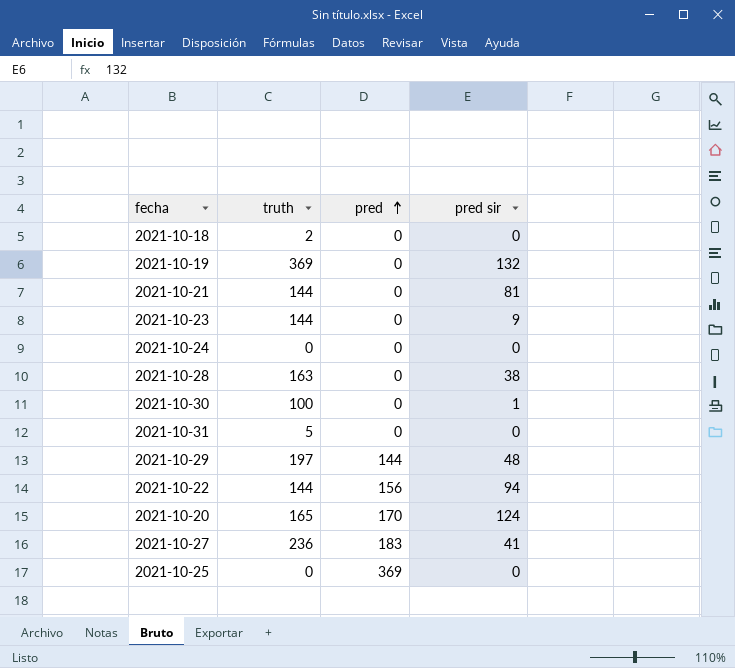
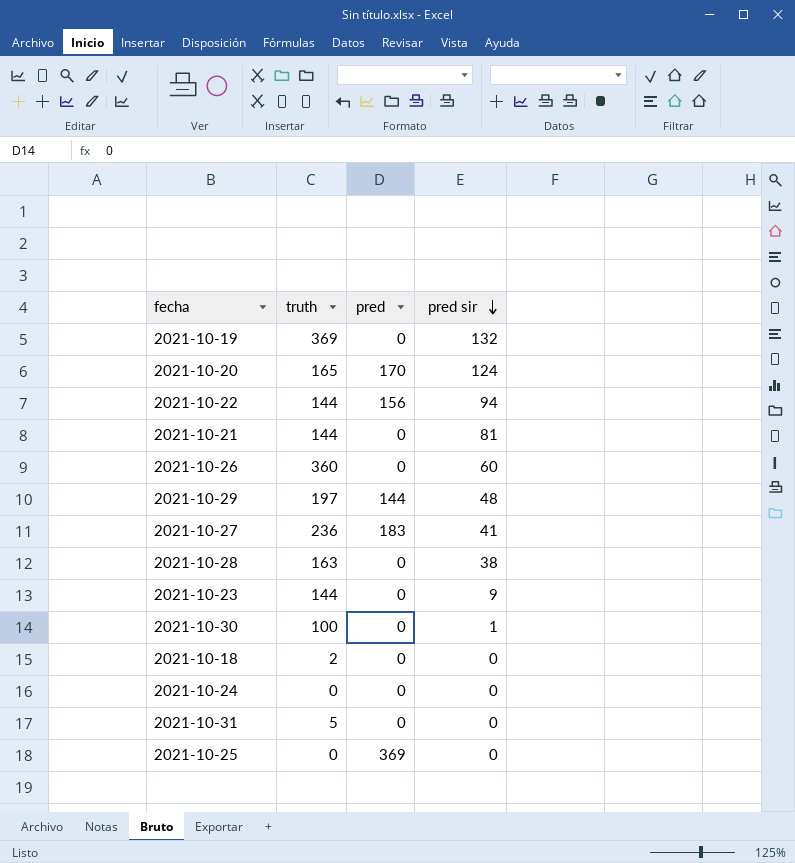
row order: pred ascending -> pred sir descending
row 2021-10-26: none -> 360 | 0 | 60

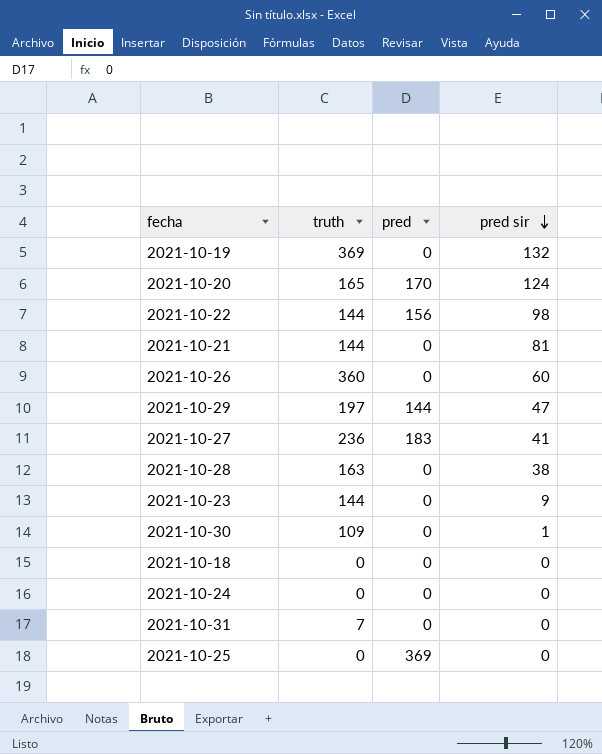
2021-10-22 | pred sir: 94 -> 98
2021-10-29 | pred sir: 48 -> 47
2021-10-30 | truth: 100 -> 109
2021-10-18 | truth: 2 -> 0
2021-10-31 | truth: 5 -> 7

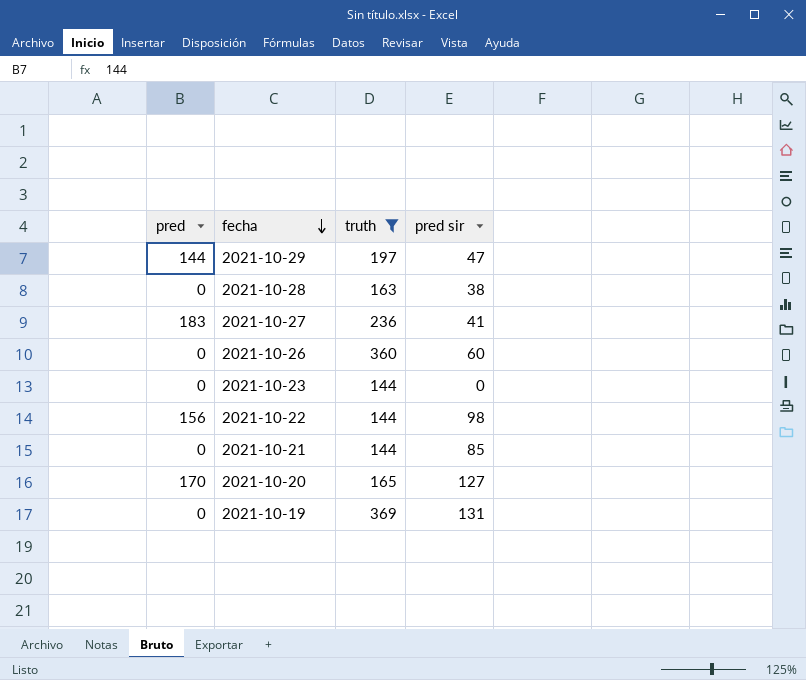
filter: none -> truth >= 144
row order: pred sir descending -> fecha descending
column pred | position: 3 -> 1
2021-10-23 | pred sir: 9 -> 0
2021-10-21 | pred sir: 81 -> 85
2021-10-20 | pred sir: 124 -> 127
2021-10-19 | pred sir: 132 -> 131

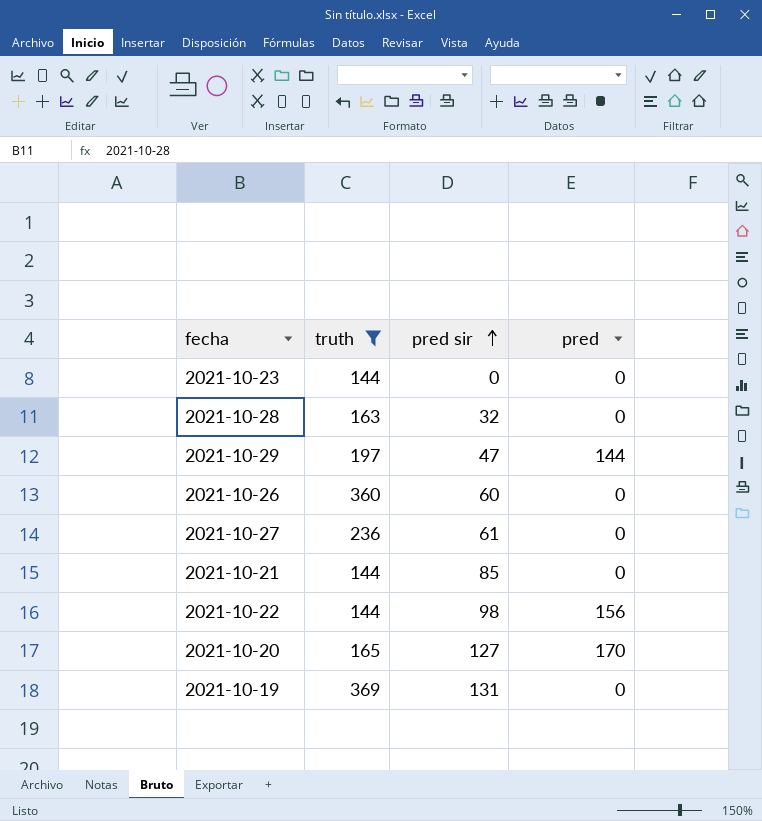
row order: fecha descending -> pred sir ascending
column pred | position: 1 -> 4
2021-10-28 | pred sir: 38 -> 32
2021-10-27 | pred sir: 41 -> 61
2021-10-27 | pred: 183 -> 0

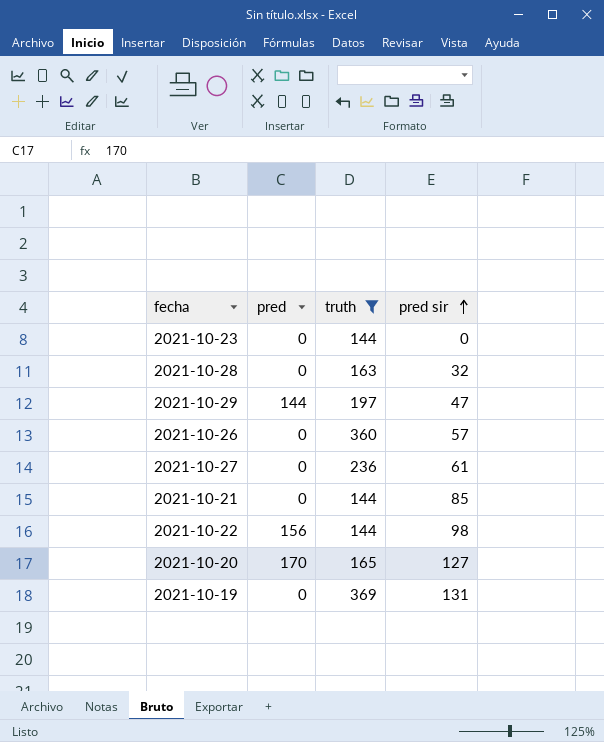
column pred | position: 4 -> 2
2021-10-26 | pred sir: 60 -> 57

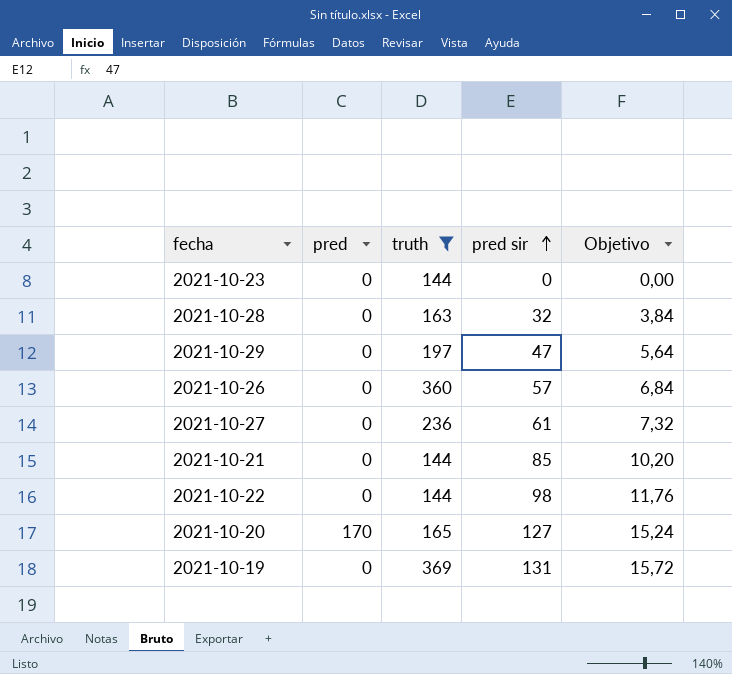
column Objetivo | formula: none -> [pred sir] * 0,12
2021-10-29 | pred: 144 -> 0
2021-10-22 | pred: 156 -> 0

